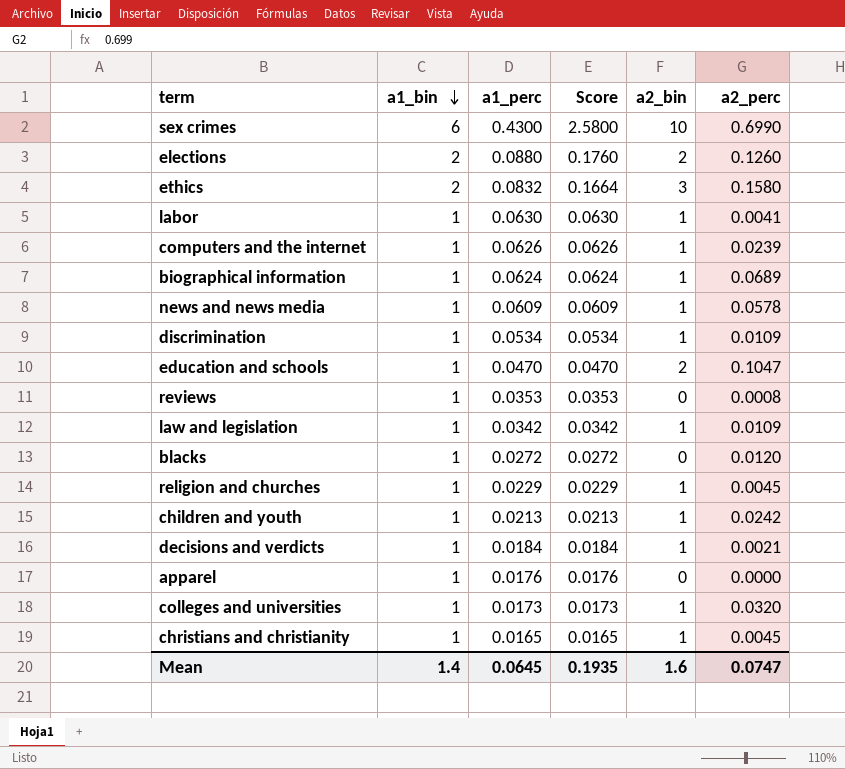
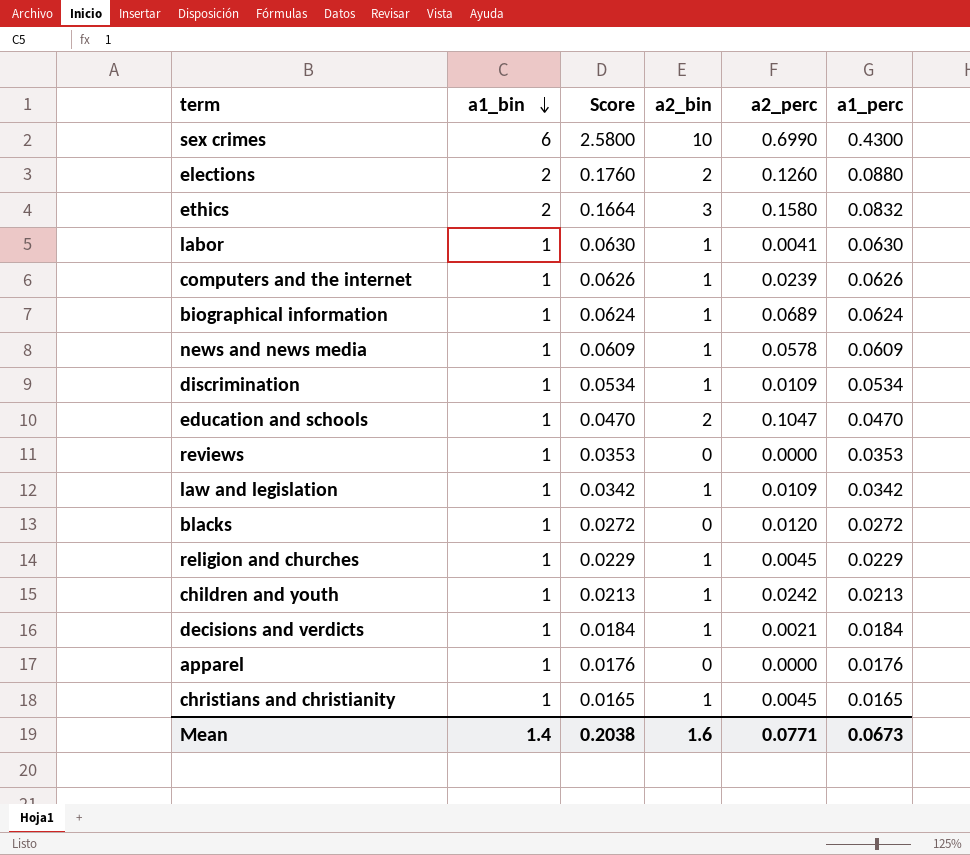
column a1_perc | position: 3 -> 6
row colleges and universities: 1 | 0.0173 | 0.0173 | 1 | 0.0320 -> none
reviews | a2_perc: 0.0008 -> 0.0000
Mean | Score: 0.1935 -> 0.2038
Mean | a2_perc: 0.0747 -> 0.0771
Mean | a1_perc: 0.0645 -> 0.0673

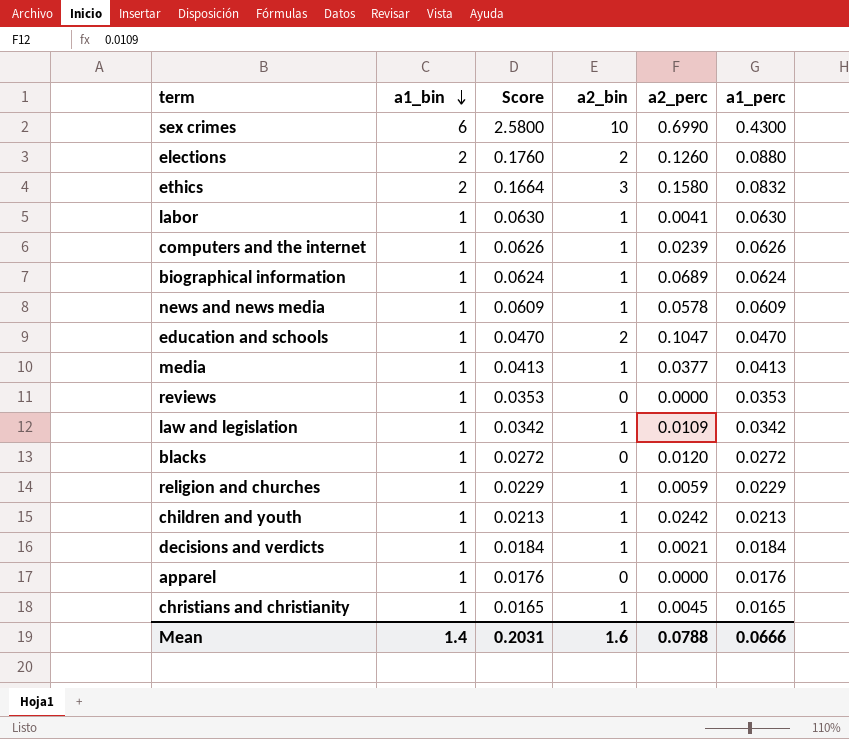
row discrimination: 1 | 0.0534 | 1 | 0.0109 | 0.0534 -> none
row media: none -> 1 | 0.0413 | 1 | 0.0377 | 0.0413
religion and churches | a2_perc: 0.0045 -> 0.0059
Mean | Score: 0.2038 -> 0.2031
Mean | a2_perc: 0.0771 -> 0.0788
Mean | a1_perc: 0.0673 -> 0.0666

